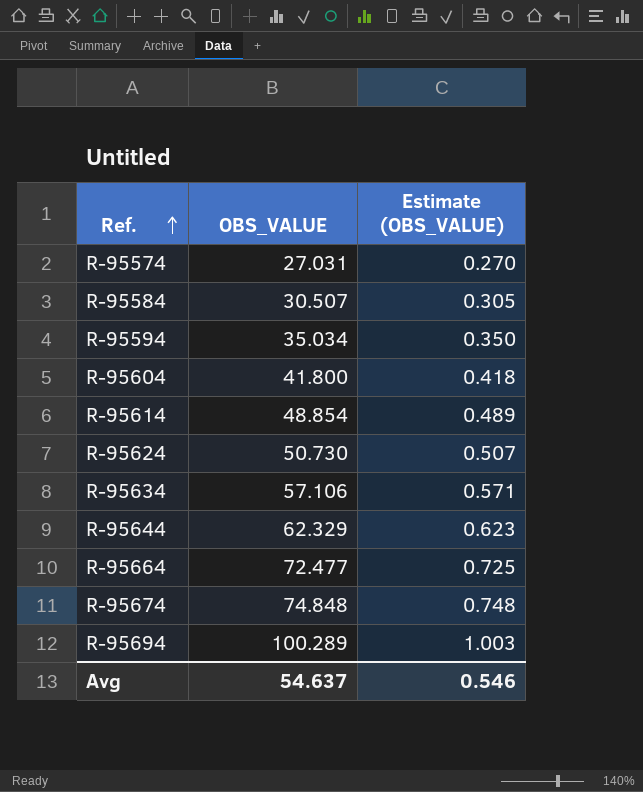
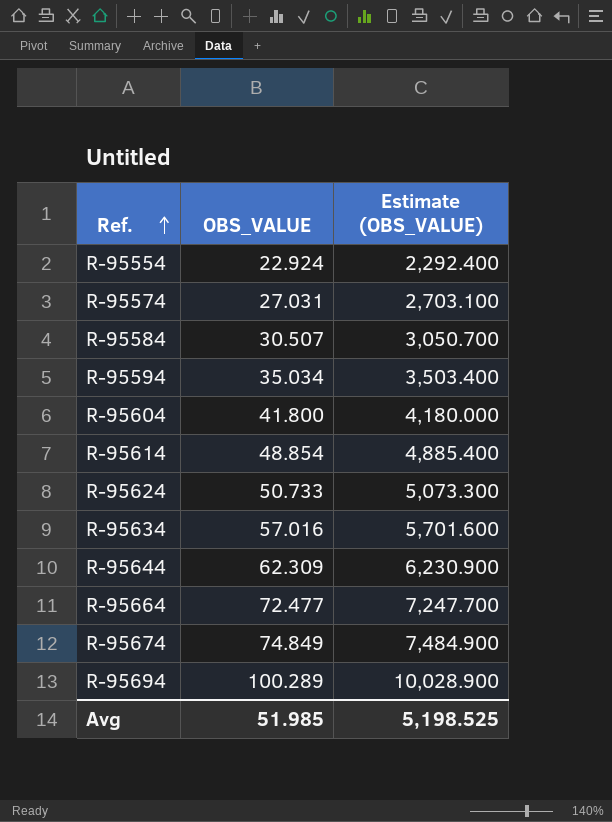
column Estimate (OBS_VALUE) | formula: [OBS_VALUE] * 0.01 -> [OBS_VALUE] * 100
row R-95554: none -> 22.924 | 2,292.400
R-95624 | OBS_VALUE: 50.730 -> 50.733
R-95634 | OBS_VALUE: 57.106 -> 57.016
R-95644 | OBS_VALUE: 62.329 -> 62.309
R-95674 | OBS_VALUE: 74.848 -> 74.849
Avg | OBS_VALUE: 54.637 -> 51.985
Avg | Estimate (OBS_VALUE): 0.546 -> 5,198.525

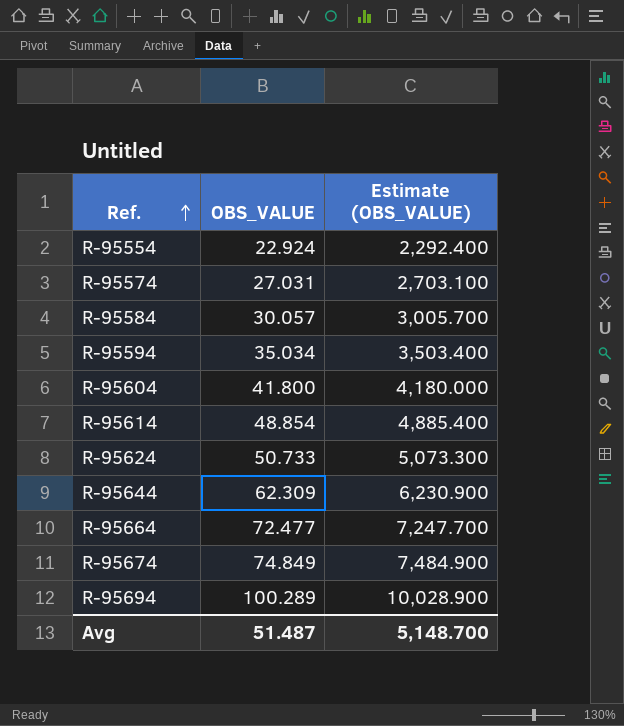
row R-95634: 57.016 | 5,701.600 -> none
R-95584 | OBS_VALUE: 30.507 -> 30.057
R-95584 | Estimate (OBS_VALUE): 3,050.700 -> 3,005.700
Avg | OBS_VALUE: 51.985 -> 51.487
Avg | Estimate (OBS_VALUE): 5,198.525 -> 5,148.700

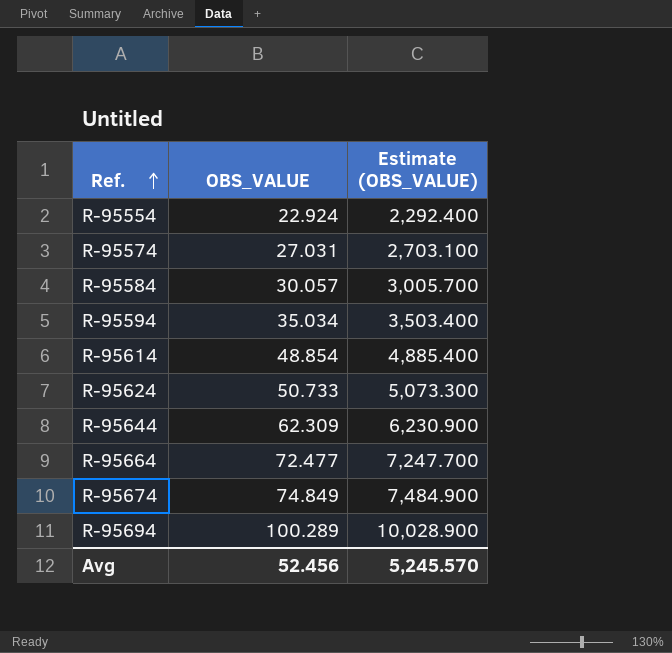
row R-95604: 41.800 | 4,180.000 -> none
Avg | OBS_VALUE: 51.487 -> 52.456
Avg | Estimate (OBS_VALUE): 5,148.700 -> 5,245.570

